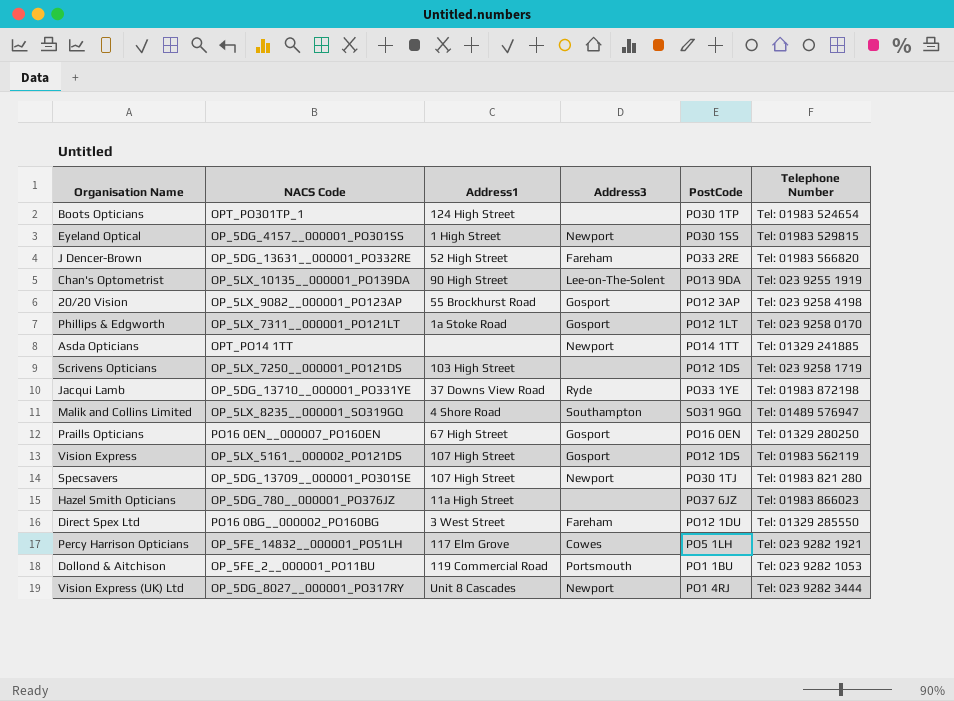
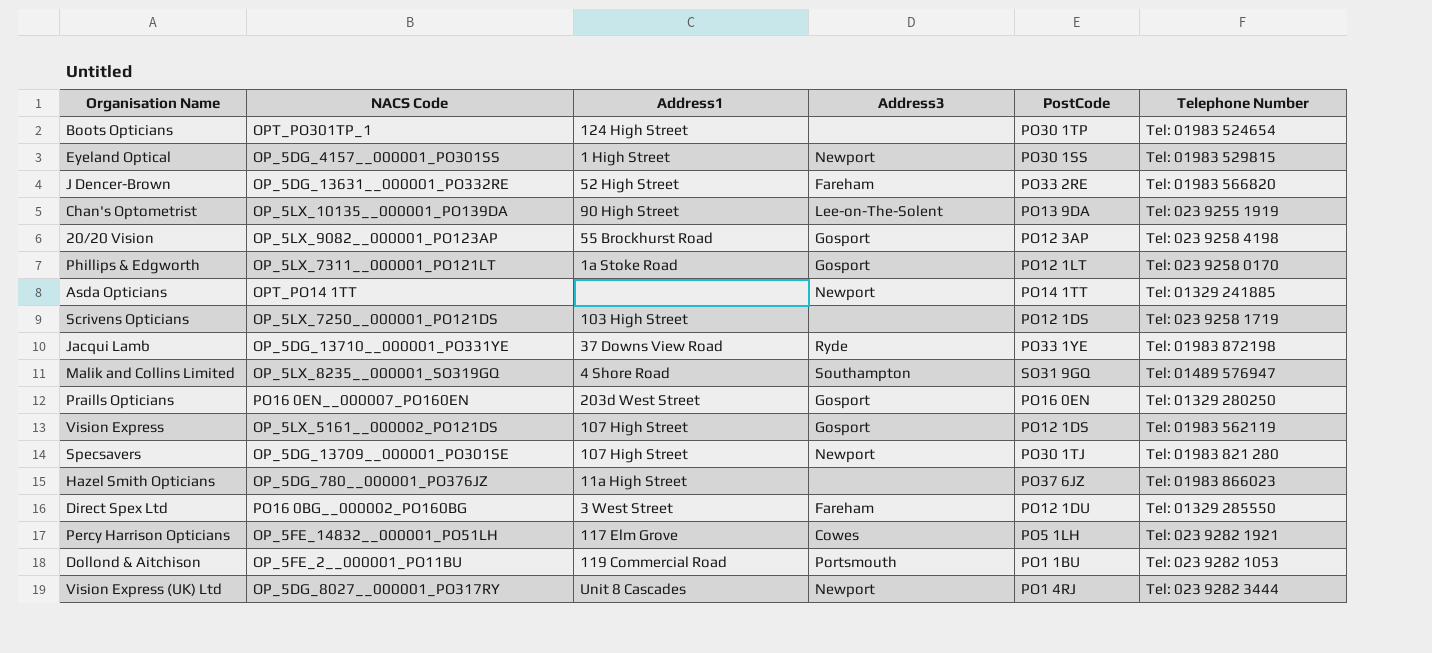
Praills Opticians | Address1: 67 High Street -> 203d West Street

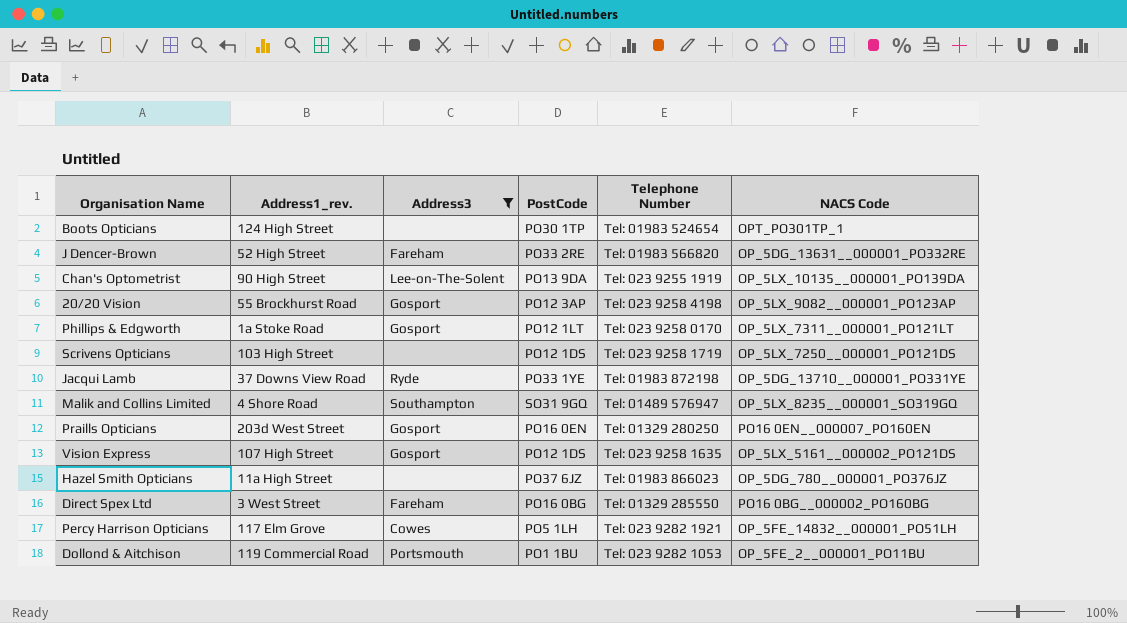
filter: none -> Address3 != Newport
column name: Address1 -> Address1_rev.
column NACS Code | position: 2 -> 6
Vision Express | Telephone Number: Tel: 01983 562119 -> Tel: 023 9258 1635
Direct Spex Ltd | PostCode: PO12 1DU -> PO16 0BG

